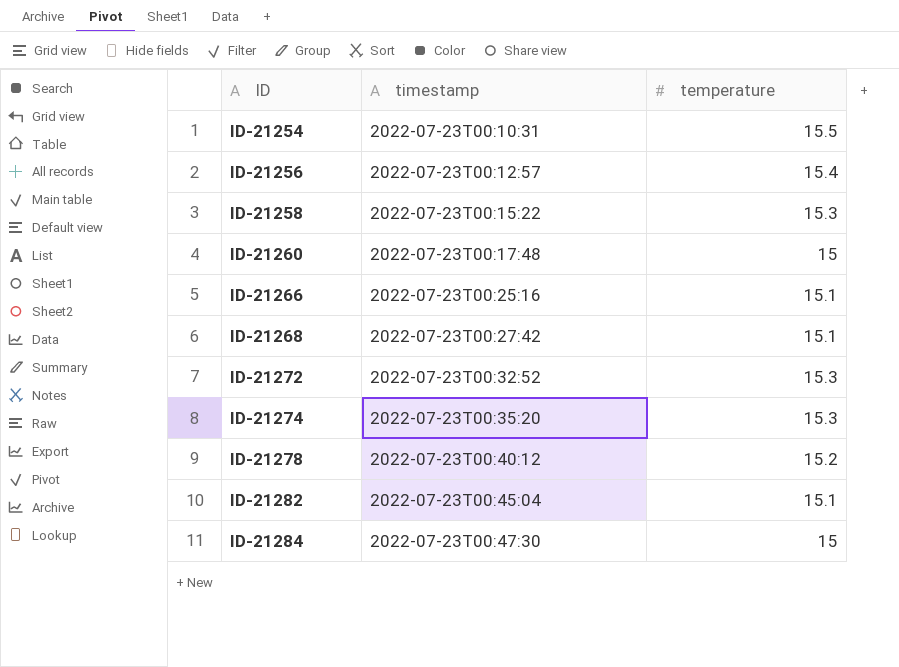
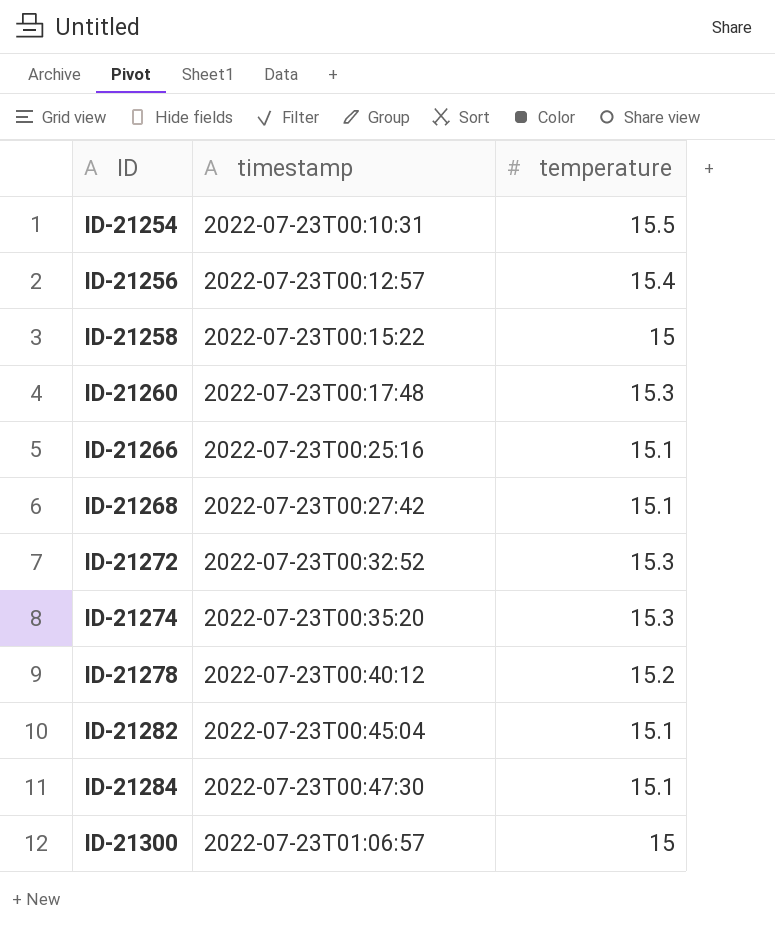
ID-21258 | temperature: 15.3 -> 15
ID-21260 | temperature: 15 -> 15.3
ID-21284 | temperature: 15 -> 15.1
row ID-21300: none -> 2022-07-23T01:06:57 | 15

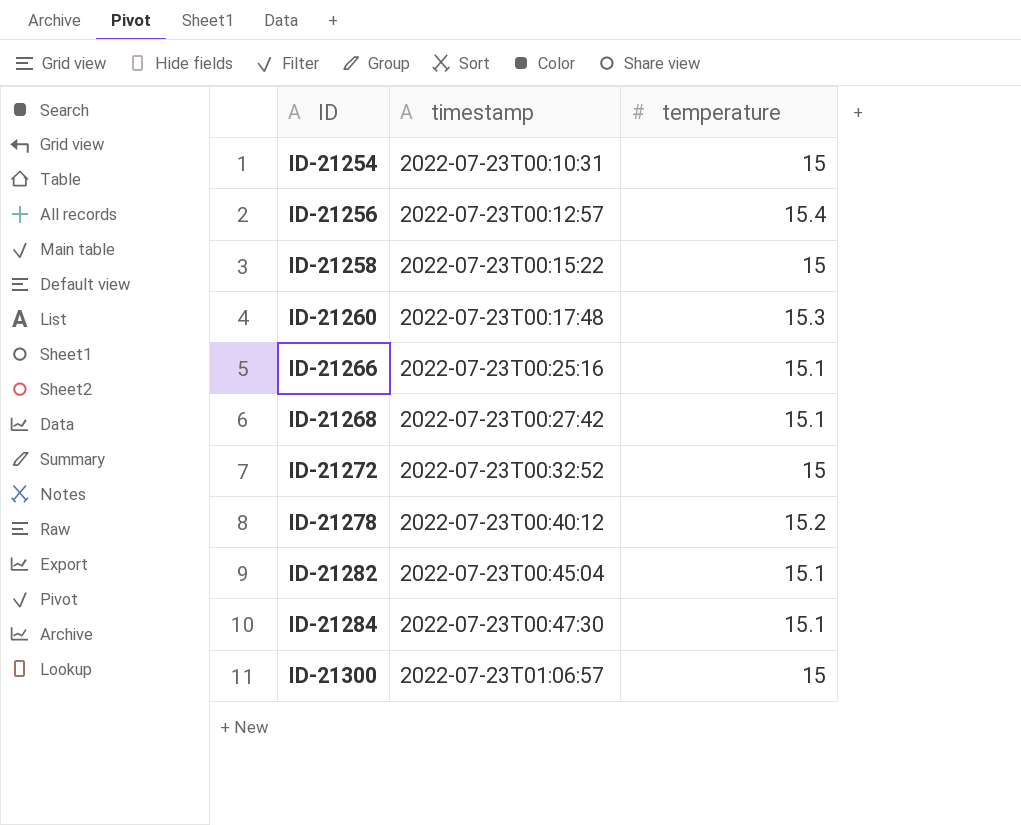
row ID-21274: 2022-07-23T00:35:20 | 15.3 -> none
ID-21254 | temperature: 15.5 -> 15
ID-21272 | temperature: 15.3 -> 15

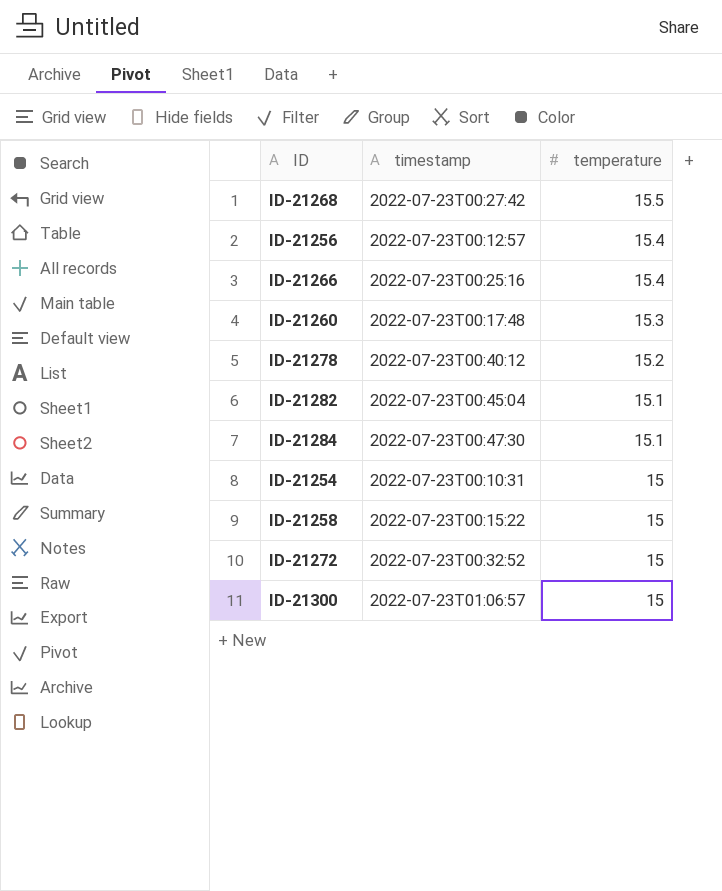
row order: ID ascending -> temperature descending
ID-21268 | temperature: 15.1 -> 15.5
ID-21266 | temperature: 15.1 -> 15.4

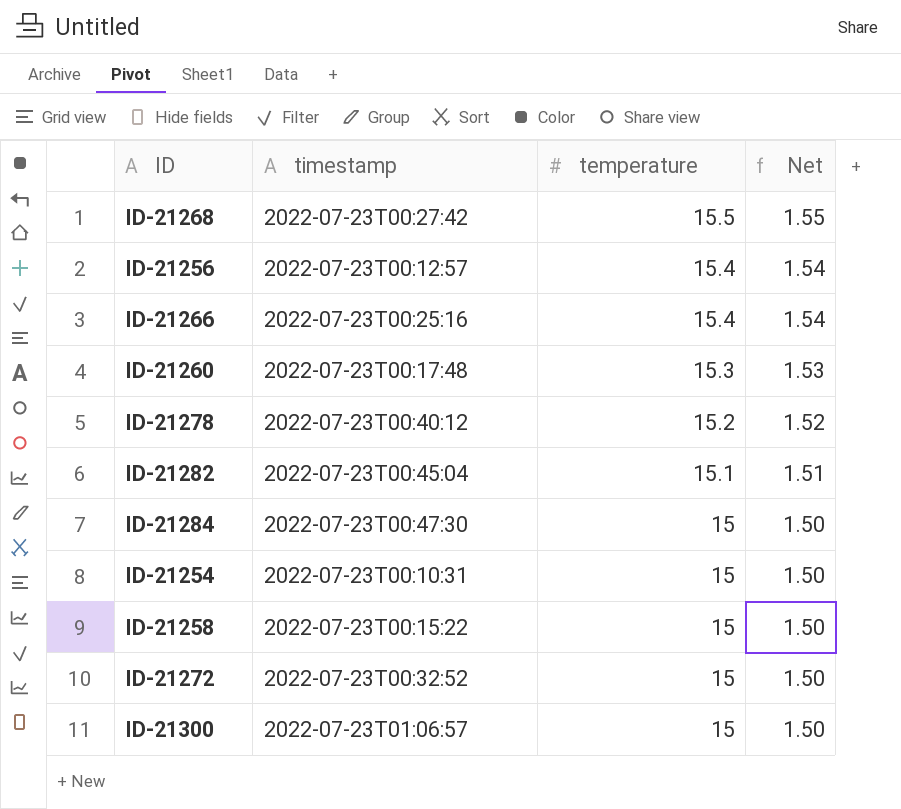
column Net | formula: none -> [temperature] * 0.1
ID-21284 | temperature: 15.1 -> 15

